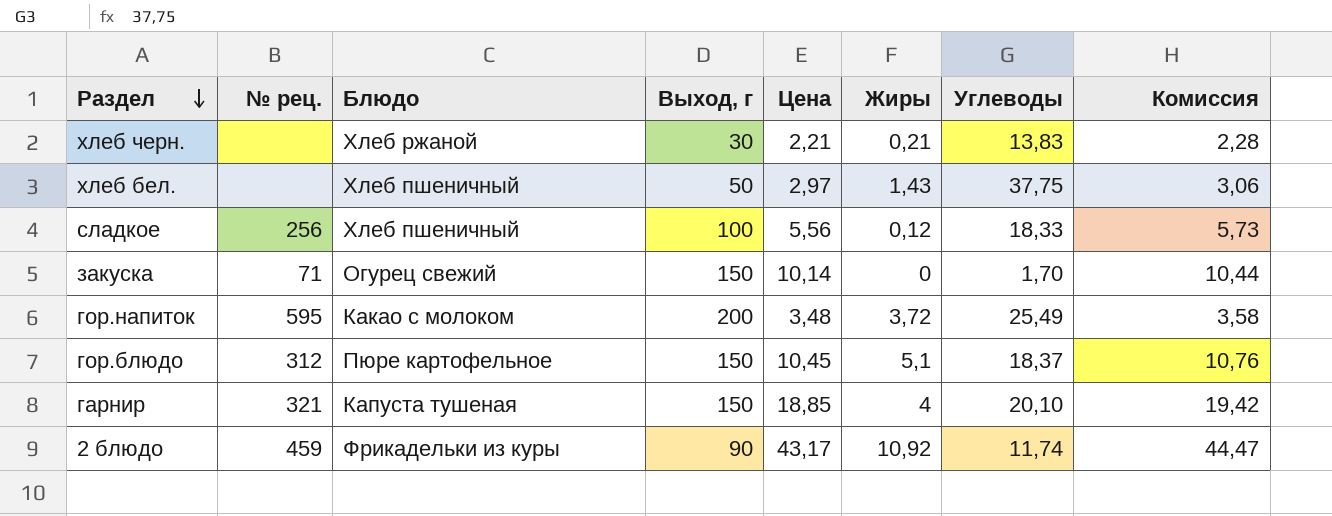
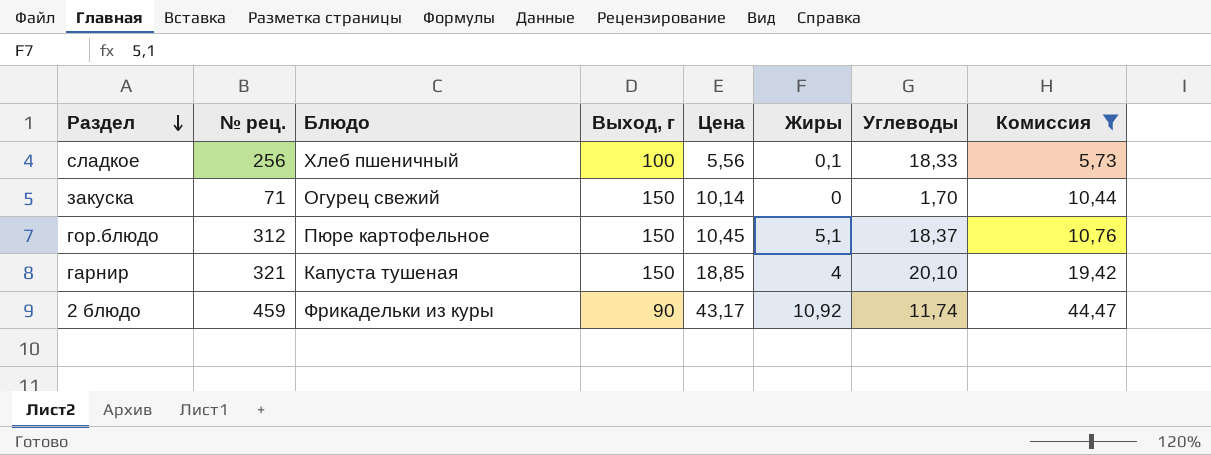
filter: none -> Комиссия >= 5,73
сладкое | Жиры: 0,12 -> 0,1

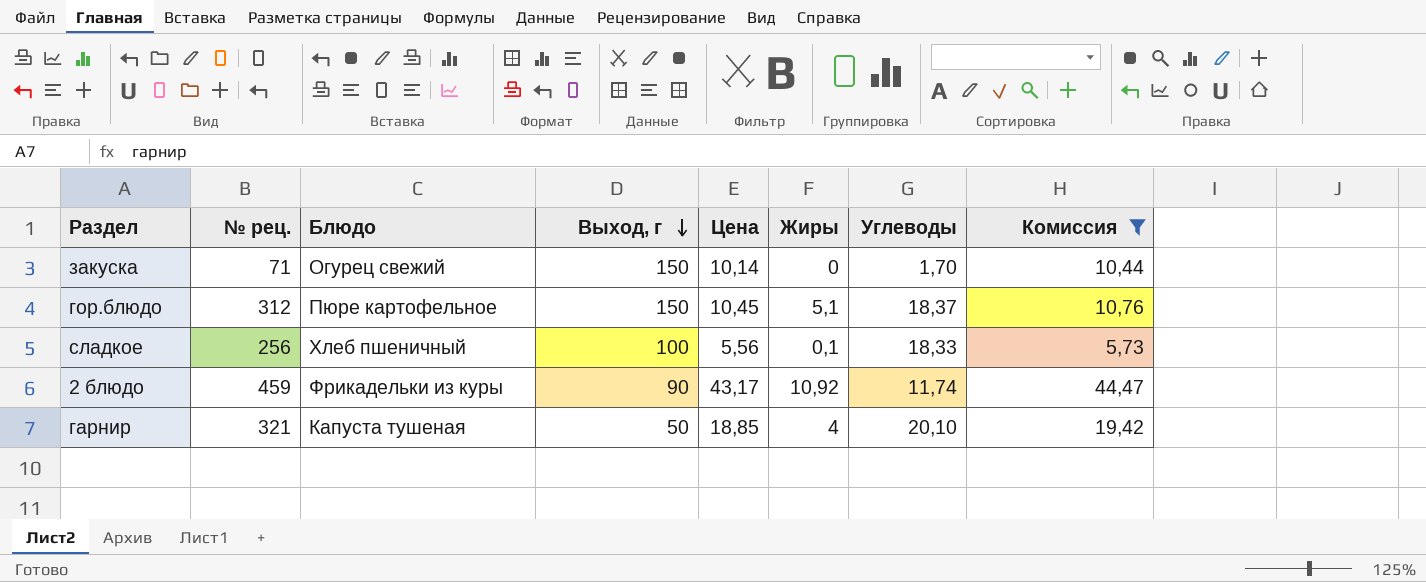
row order: Раздел descending -> Выход, г descending
гарнир | Выход, г: 150 -> 50

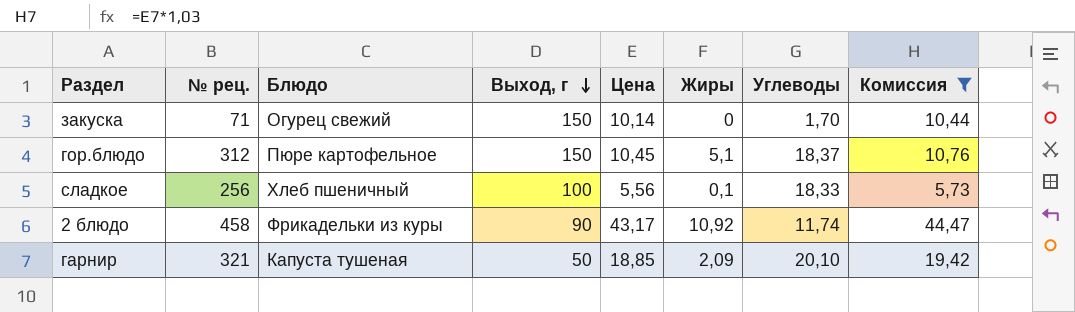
2 блюдо | № рец.: 459 -> 458
гарнир | Жиры: 4 -> 2,09

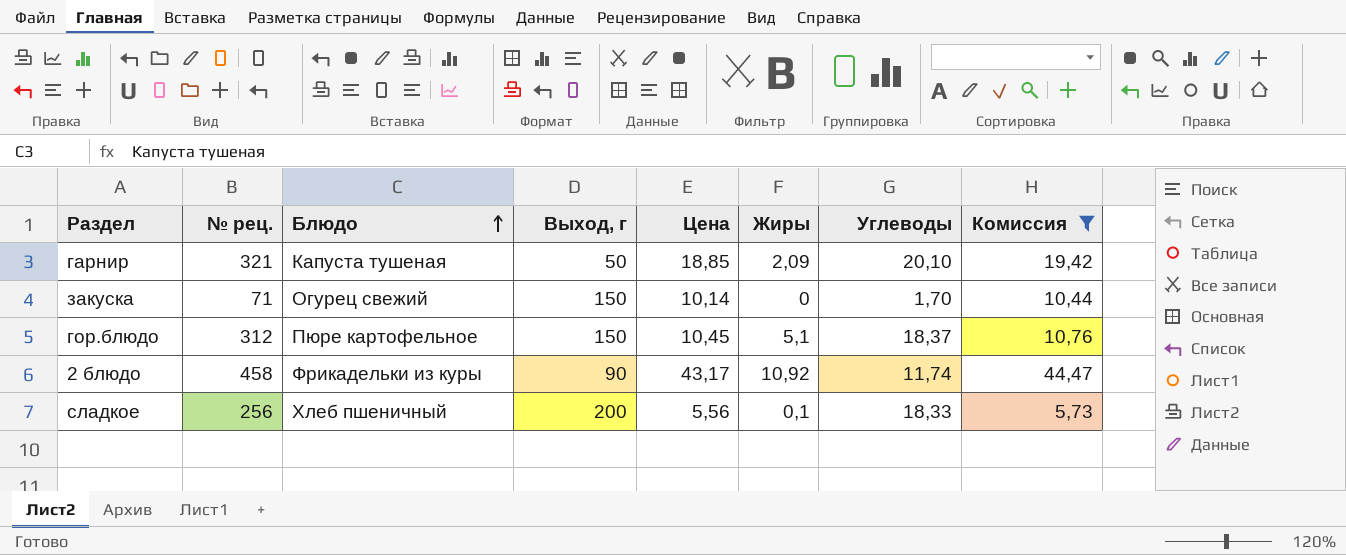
row order: Выход, г descending -> Блюдо ascending
сладкое | Выход, г: 100 -> 200

